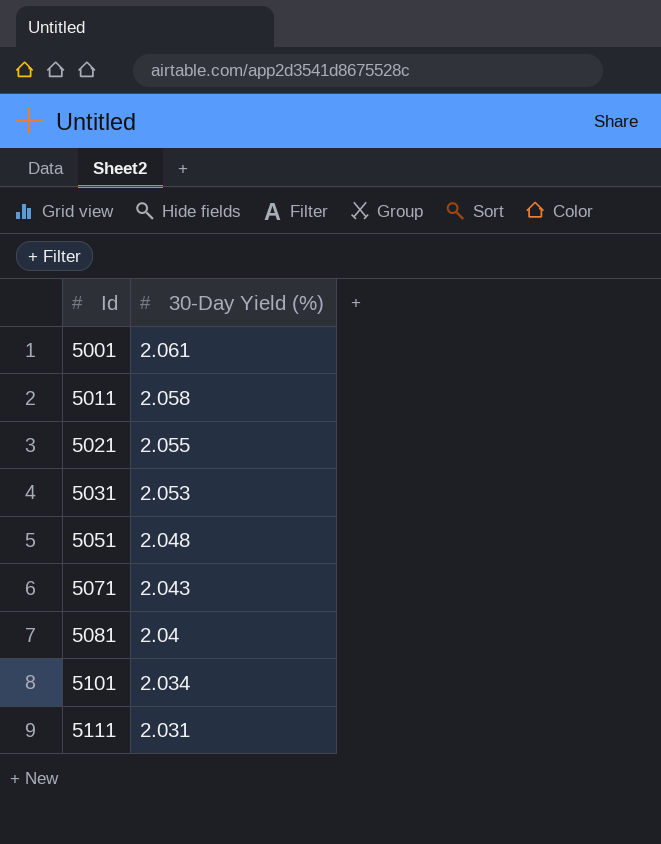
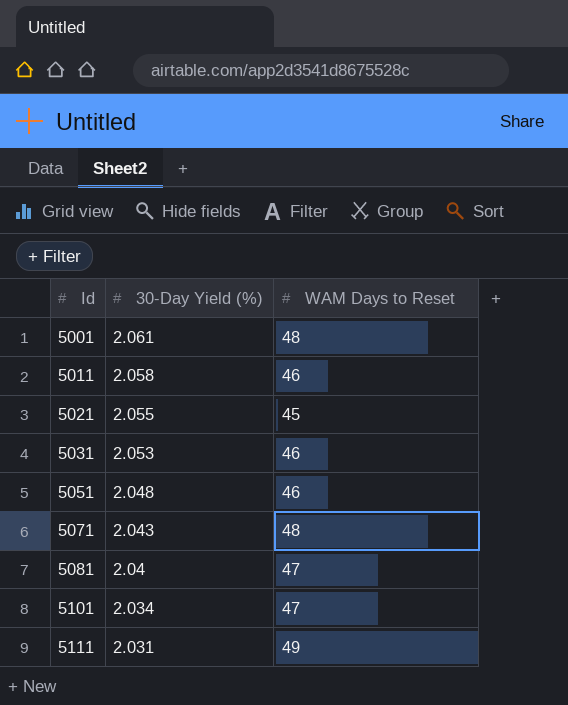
column WAM Days to Reset | position: none -> 3

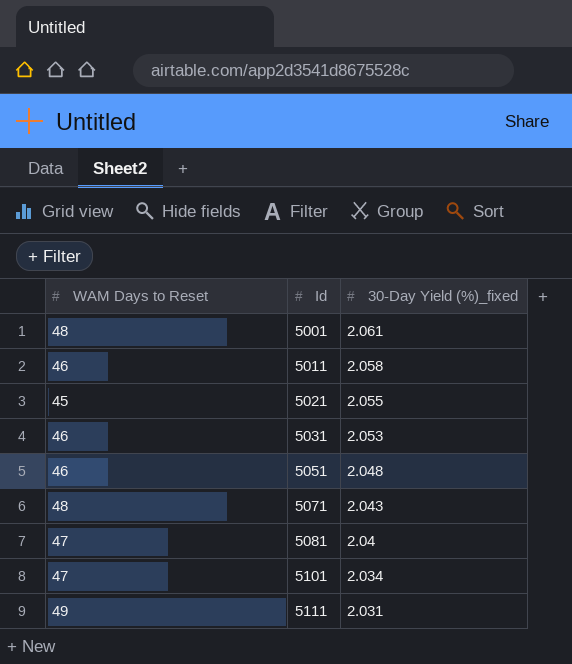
column WAM Days to Reset | position: 3 -> 1
column name: 30-Day Yield (%) -> 30-Day Yield (%)_fixed

